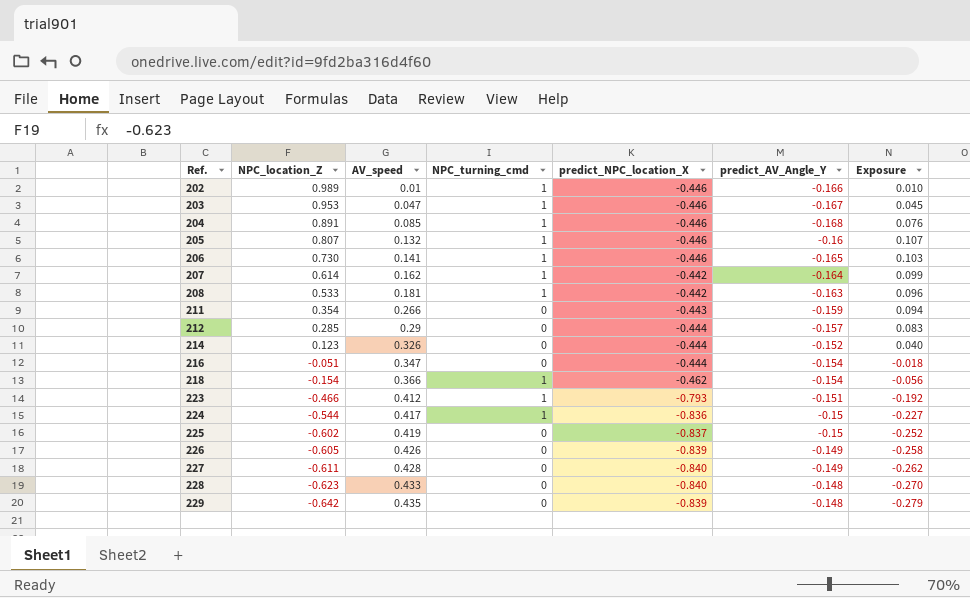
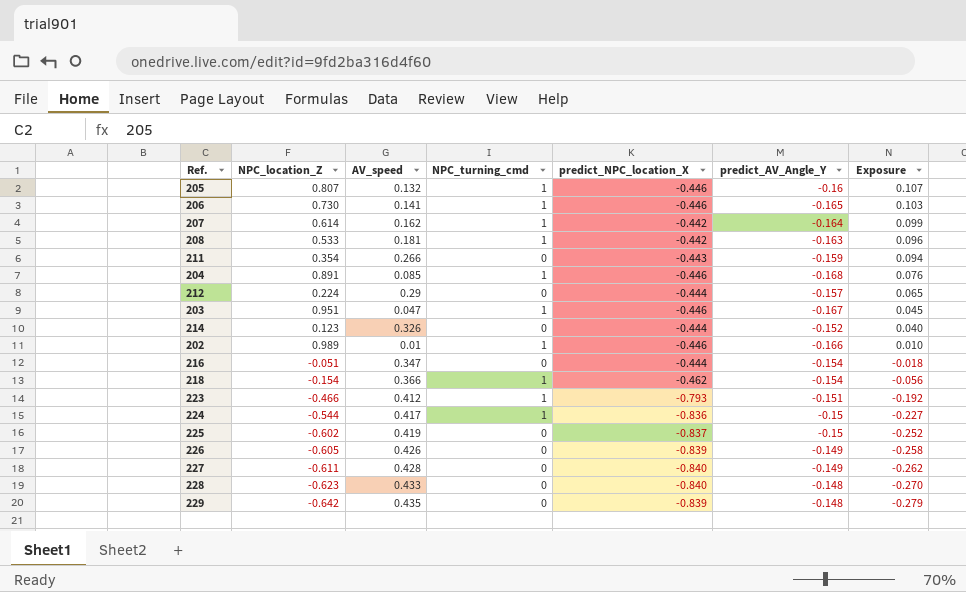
row order: Ref. ascending -> Exposure descending
212 | NPC_location_Z: 0.285 -> 0.224
212 | Exposure: 0.083 -> 0.065
203 | NPC_location_Z: 0.953 -> 0.951

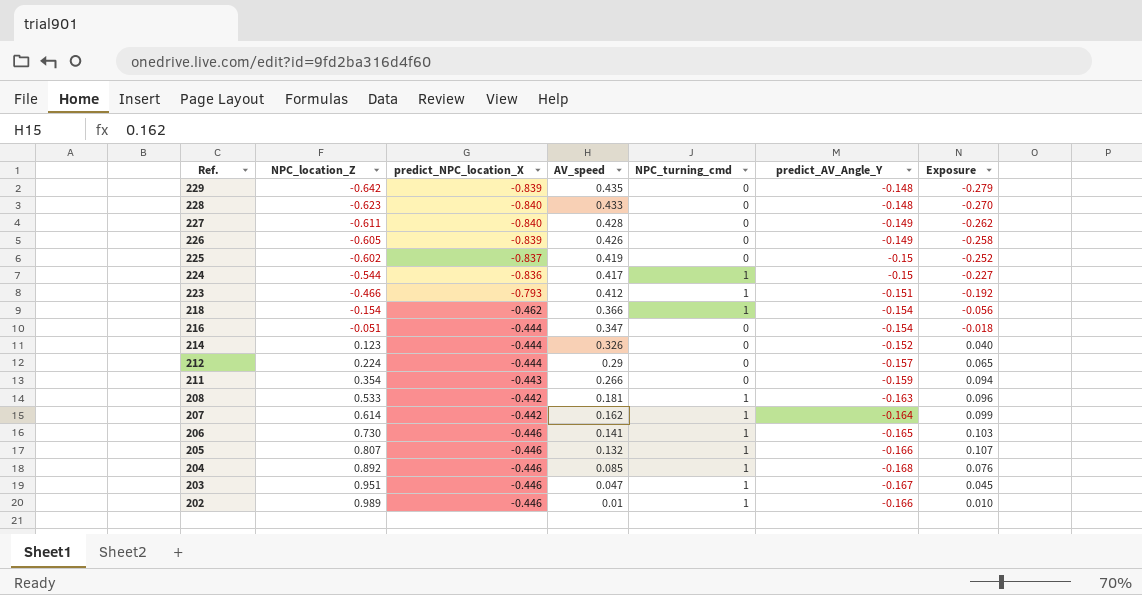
row order: Exposure descending -> Ref. descending
column predict_NPC_location_X | position: 5 -> 3
205 | predict_AV_Angle_Y: -0.16 -> -0.166
204 | NPC_location_Z: 0.891 -> 0.892

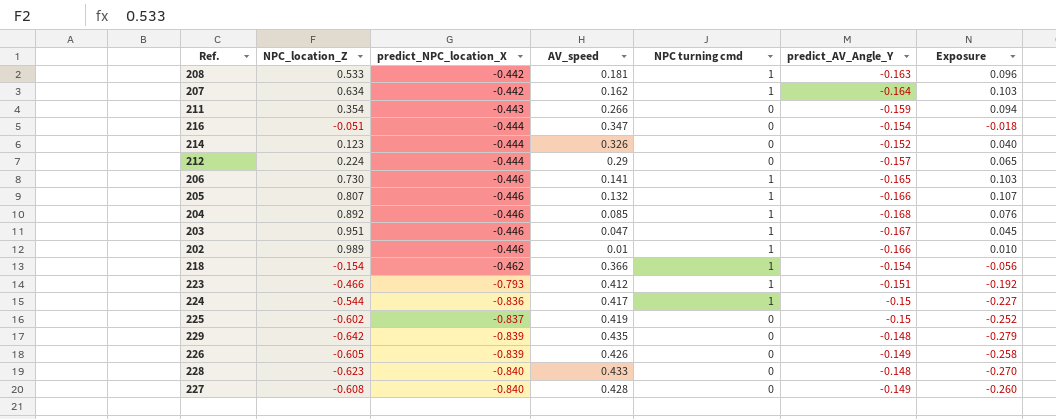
row order: Ref. descending -> predict_NPC_location_X descending
column name: NPC_turning_cmd -> NPC turning cmd
207 | NPC_location_Z: 0.614 -> 0.634
207 | Exposure: 0.099 -> 0.103
227 | NPC_location_Z: -0.611 -> -0.608
227 | Exposure: -0.262 -> -0.260

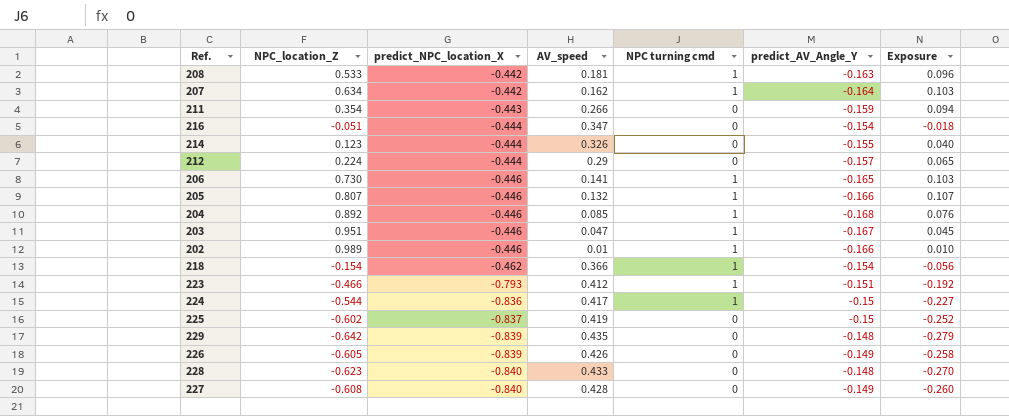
214 | predict_AV_Angle_Y: -0.152 -> -0.155

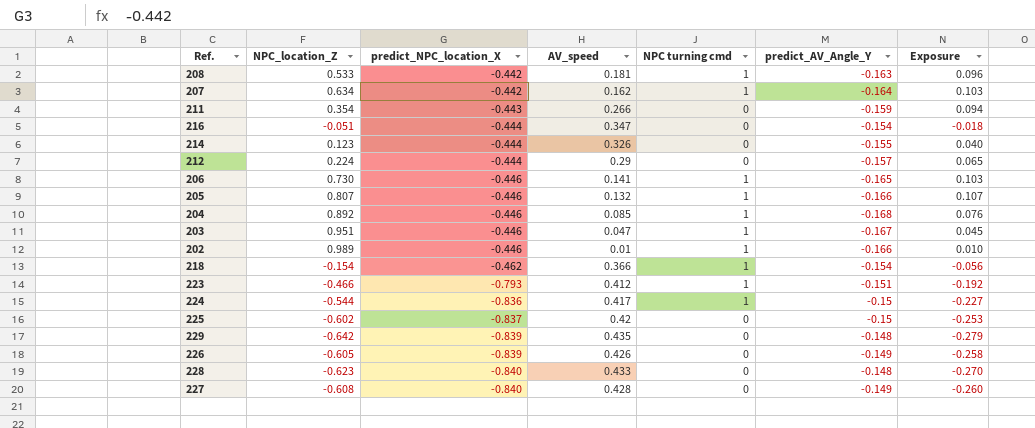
225 | AV_speed: 0.419 -> 0.42
225 | Exposure: -0.252 -> -0.253

